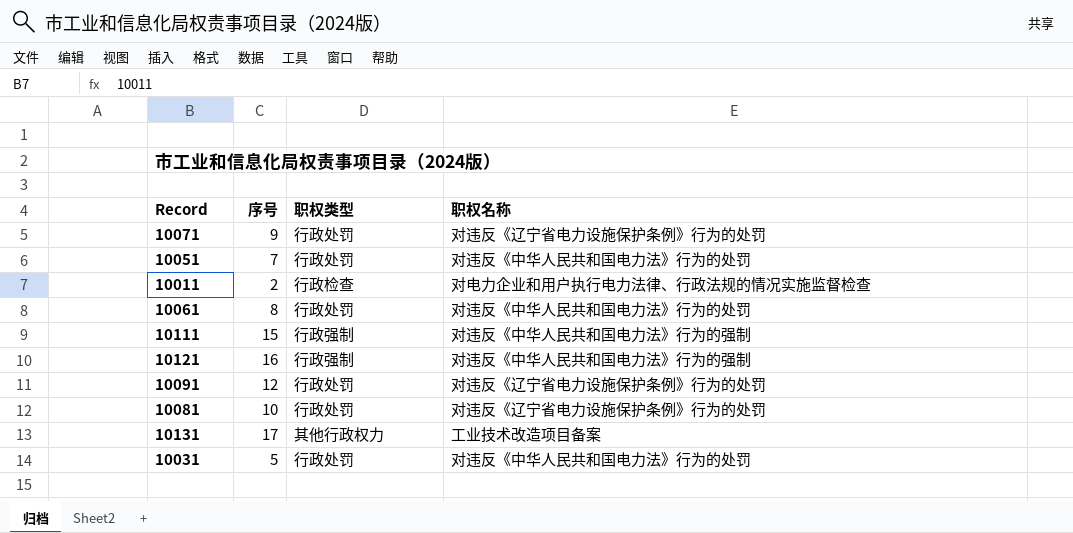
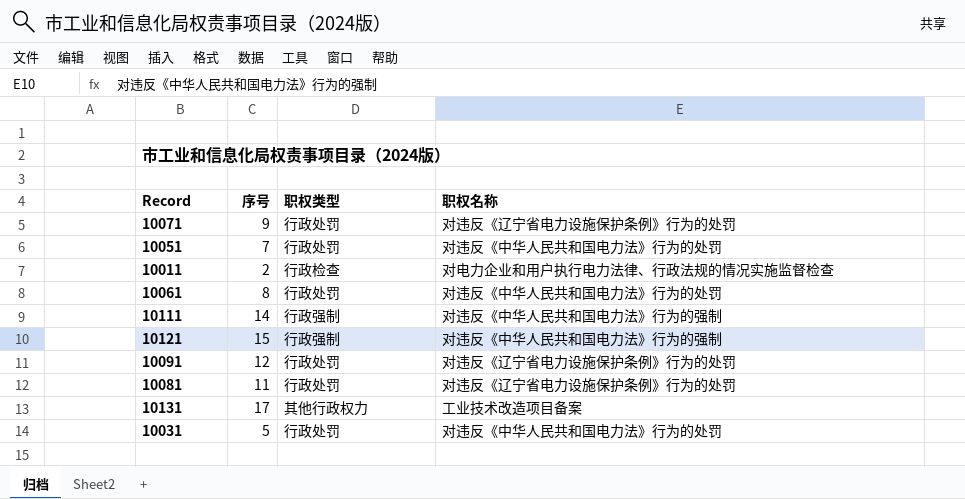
10111 | 序号: 15 -> 14
10121 | 序号: 16 -> 15
10081 | 序号: 10 -> 11

